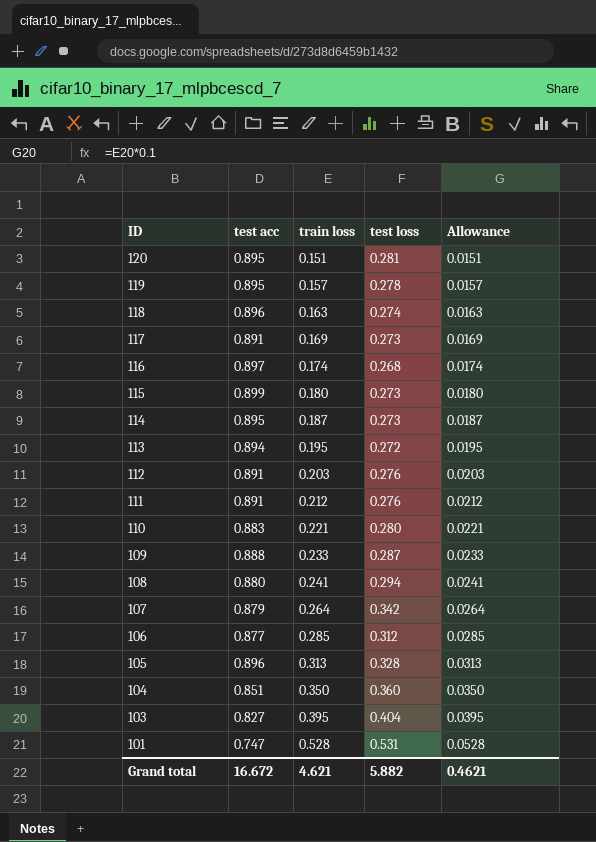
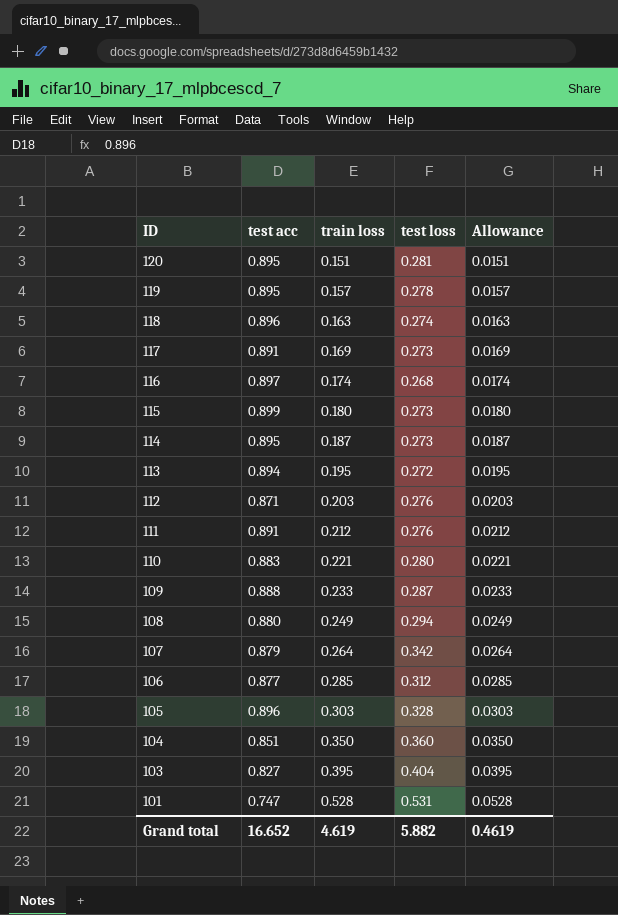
112 | test acc: 0.891 -> 0.871
108 | train loss: 0.241 -> 0.249
108 | Allowance: 0.0241 -> 0.0249
105 | train loss: 0.313 -> 0.303
105 | Allowance: 0.0313 -> 0.0303
Grand total | test acc: 16.672 -> 16.652
Grand total | train loss: 4.621 -> 4.619
Grand total | Allowance: 0.4621 -> 0.4619

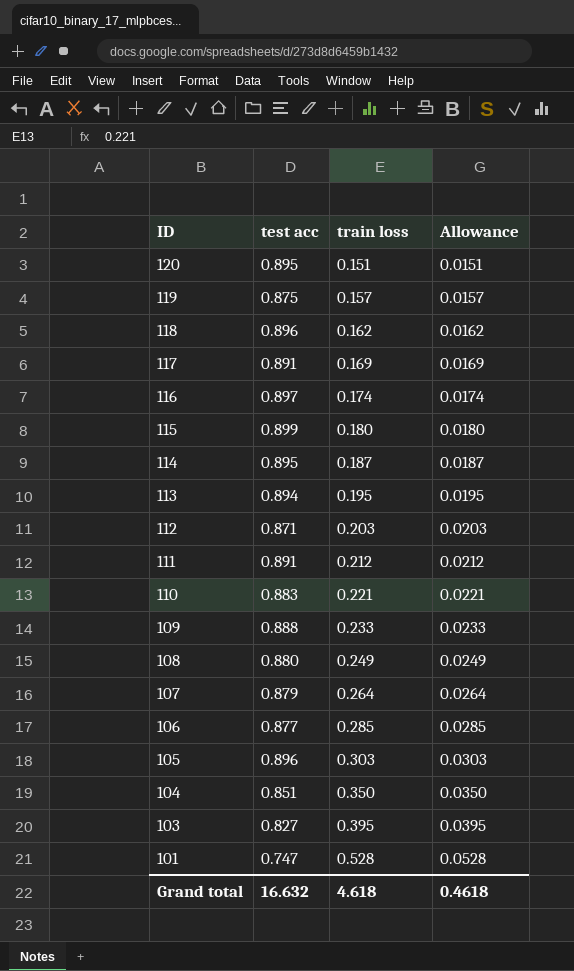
column test loss | position: 4 -> none
119 | test acc: 0.895 -> 0.875
118 | train loss: 0.163 -> 0.162
118 | Allowance: 0.0163 -> 0.0162
Grand total | test acc: 16.652 -> 16.632
Grand total | train loss: 4.619 -> 4.618
Grand total | Allowance: 0.4619 -> 0.4618

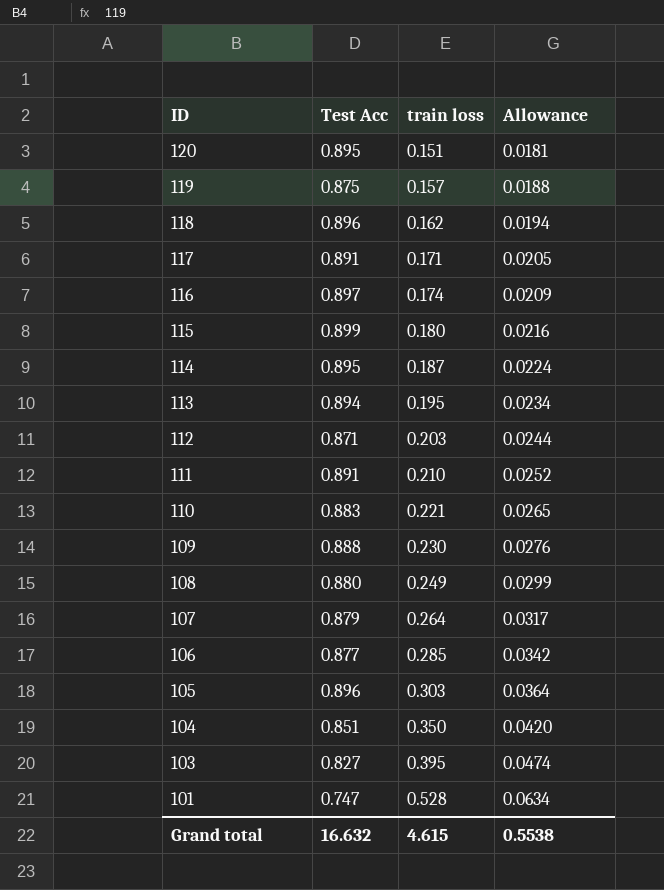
column name: test acc -> Test Acc
column Allowance | formula: [train loss] * 0.1 -> [train loss] * 0.12
117 | train loss: 0.169 -> 0.171
111 | train loss: 0.212 -> 0.210
109 | train loss: 0.233 -> 0.230
Grand total | train loss: 4.618 -> 4.615
Grand total | Allowance: 0.4618 -> 0.5538

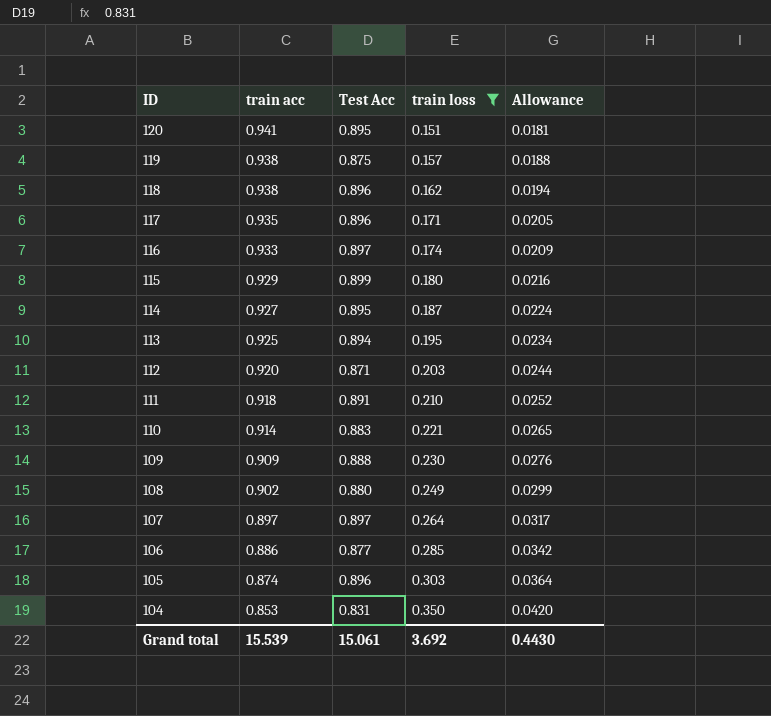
filter: none -> train loss <= 0.350
column train acc | position: none -> 2
117 | Test Acc: 0.891 -> 0.896
107 | Test Acc: 0.879 -> 0.897
104 | Test Acc: 0.851 -> 0.831
Grand total | Test Acc: 16.632 -> 15.061
Grand total | train loss: 4.615 -> 3.692
Grand total | Allowance: 0.5538 -> 0.4430

